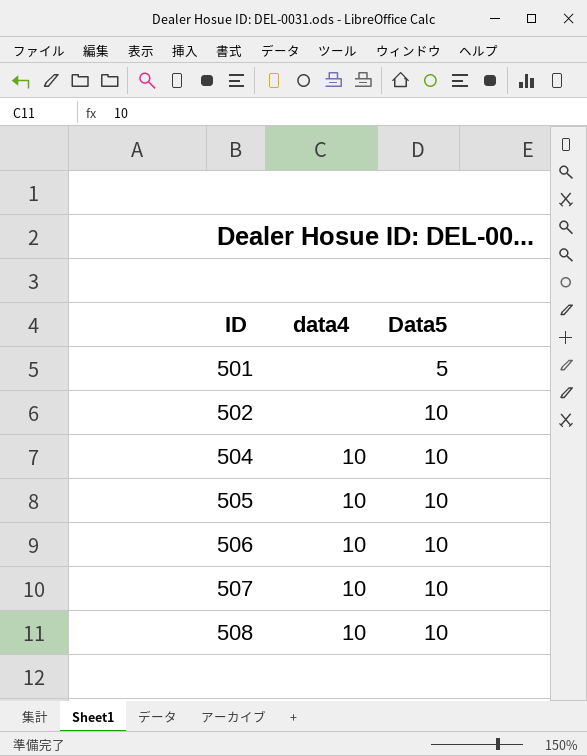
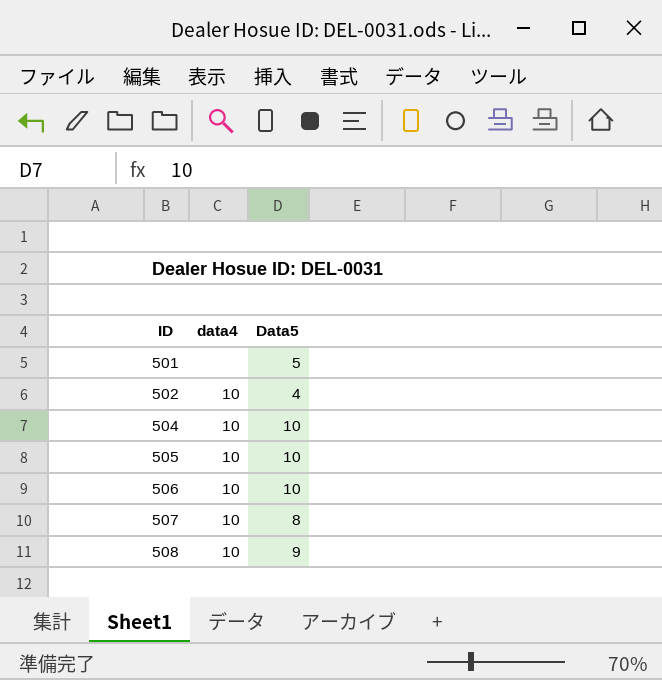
502 | data4: none -> 10
502 | Data5: 10 -> 4
507 | Data5: 10 -> 8
508 | Data5: 10 -> 9

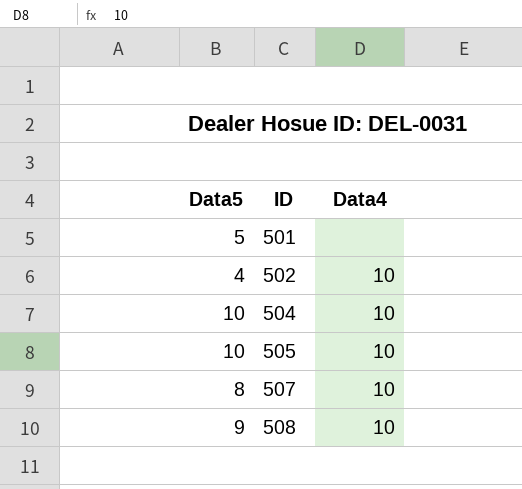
column Data5 | position: 3 -> 1
column name: data4 -> Data4
row 506: 10 | 10 -> none

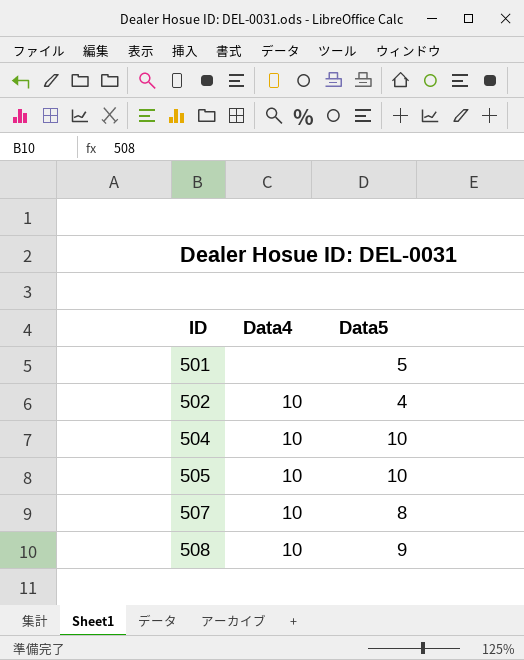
column Data5 | position: 1 -> 3

